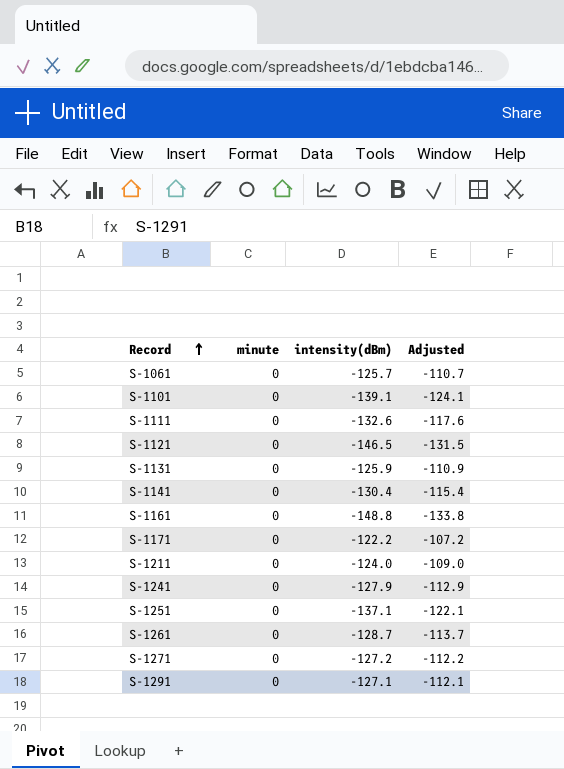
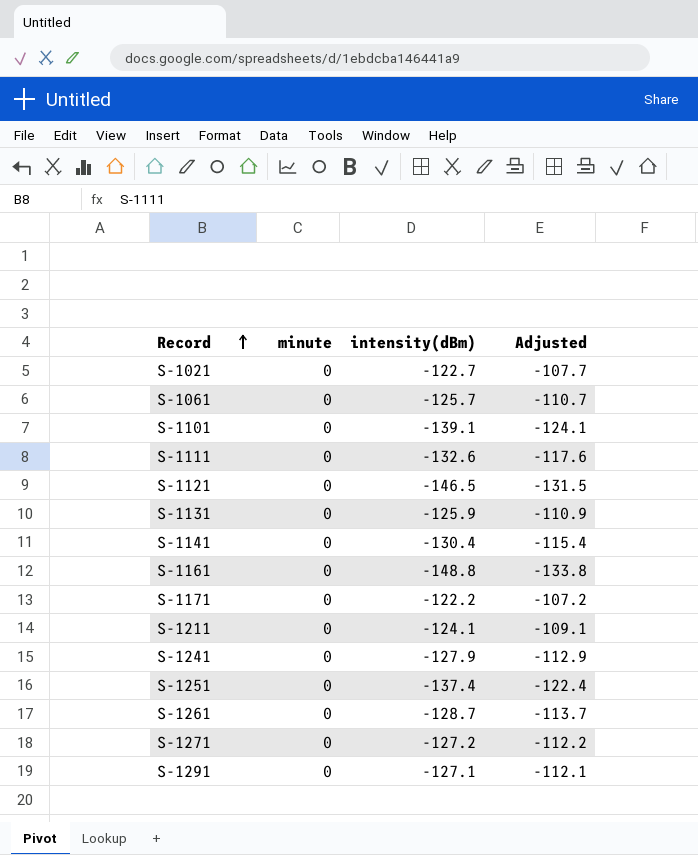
row S-1021: none -> 0 | -122.7 | -107.7
S-1211 | intensity(dBm): -124.0 -> -124.1
S-1211 | Adjusted: -109.0 -> -109.1
S-1251 | intensity(dBm): -137.1 -> -137.4
S-1251 | Adjusted: -122.1 -> -122.4

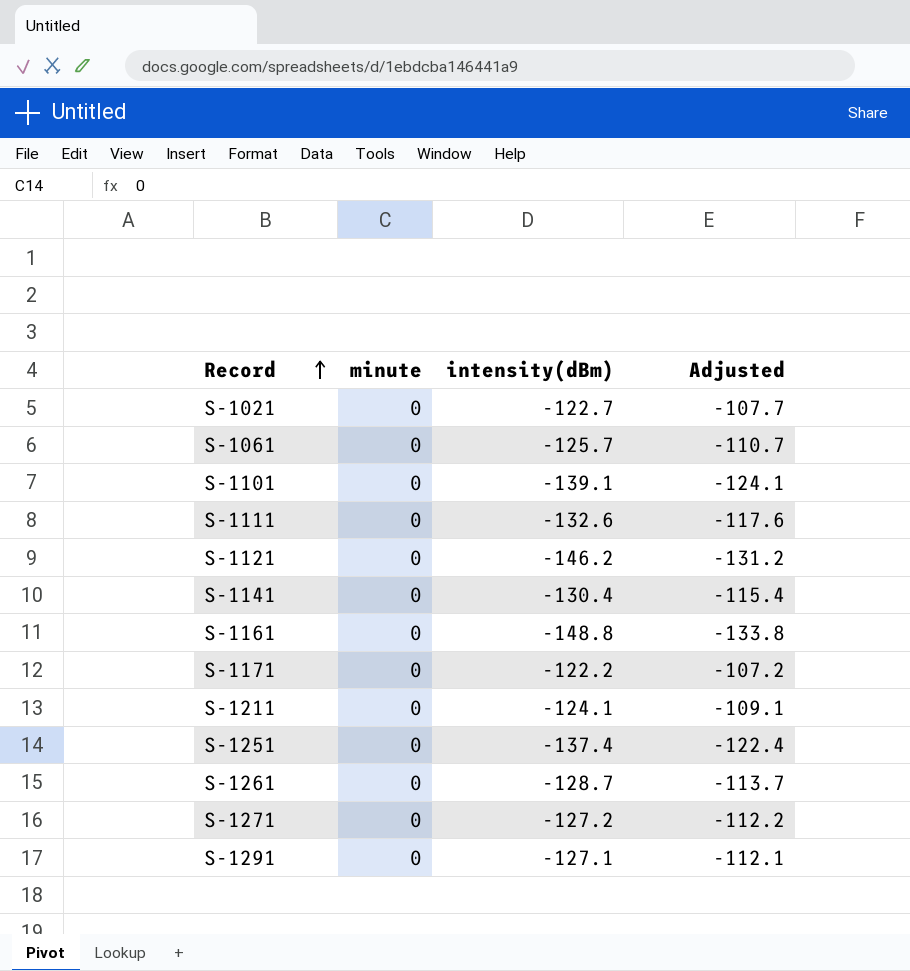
row S-1131: 0 | -125.9 | -110.9 -> none
row S-1241: 0 | -127.9 | -112.9 -> none
S-1121 | intensity(dBm): -146.5 -> -146.2
S-1121 | Adjusted: -131.5 -> -131.2

